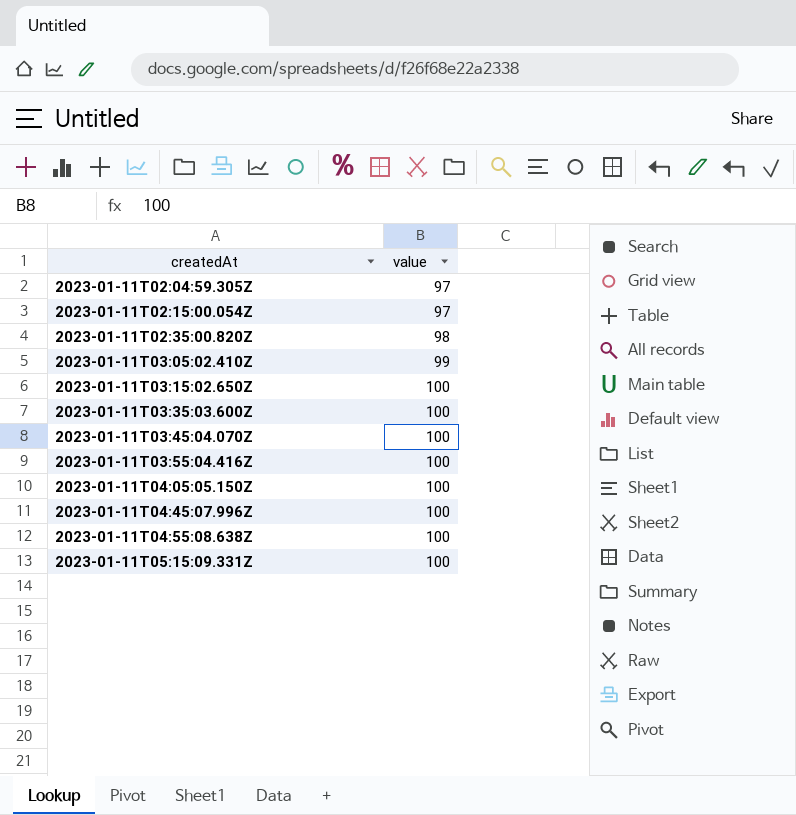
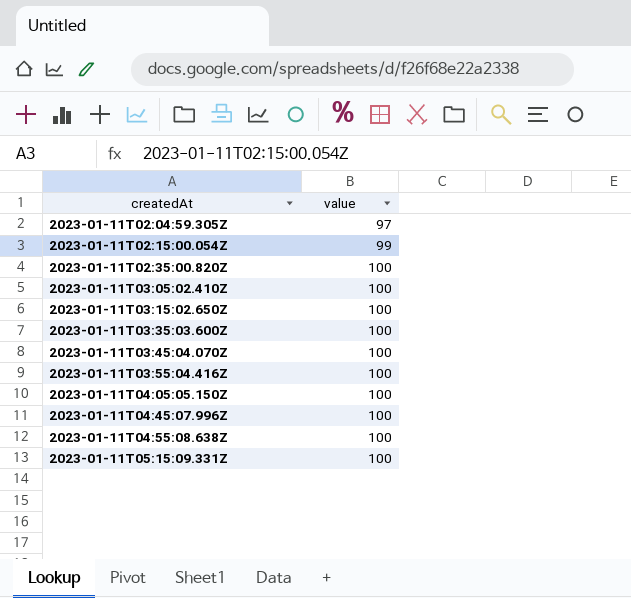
2023-01-11T02:15:00.054Z | value: 97 -> 99
2023-01-11T02:35:00.820Z | value: 98 -> 100
2023-01-11T03:05:02.410Z | value: 99 -> 100

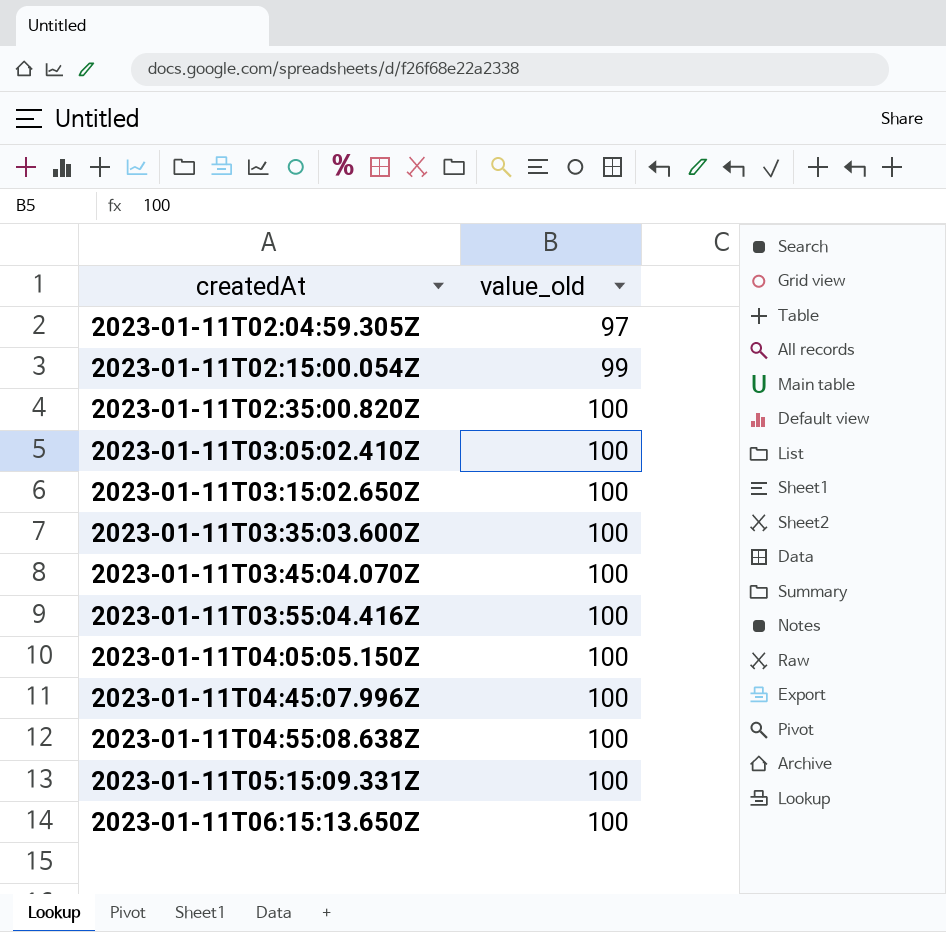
column name: value -> value_old
row 2023-01-11T06:15:13.650Z: none -> 100

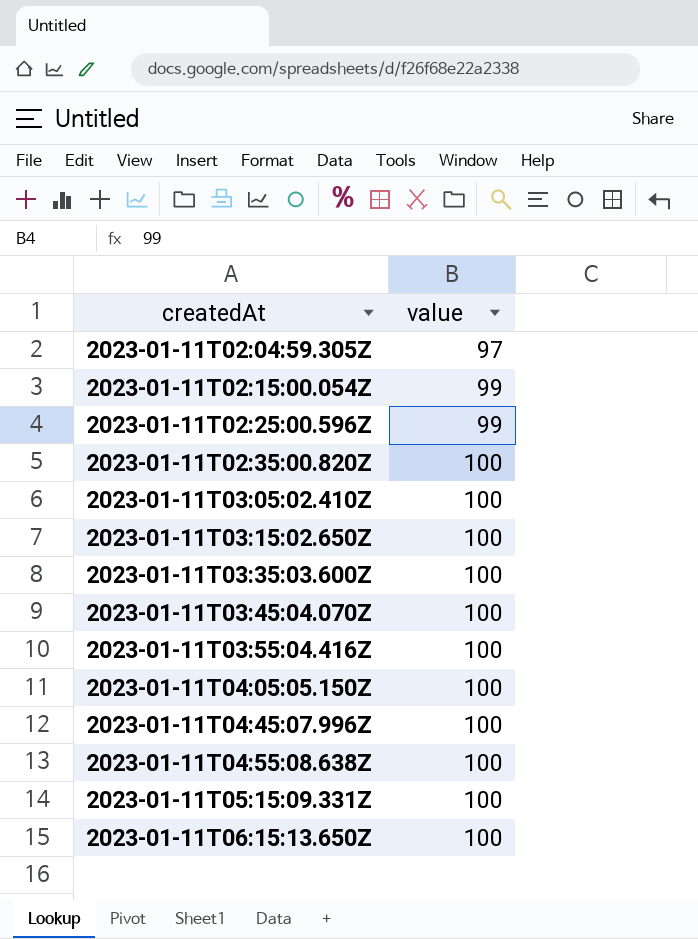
column name: value_old -> value
row 2023-01-11T02:25:00.596Z: none -> 99

